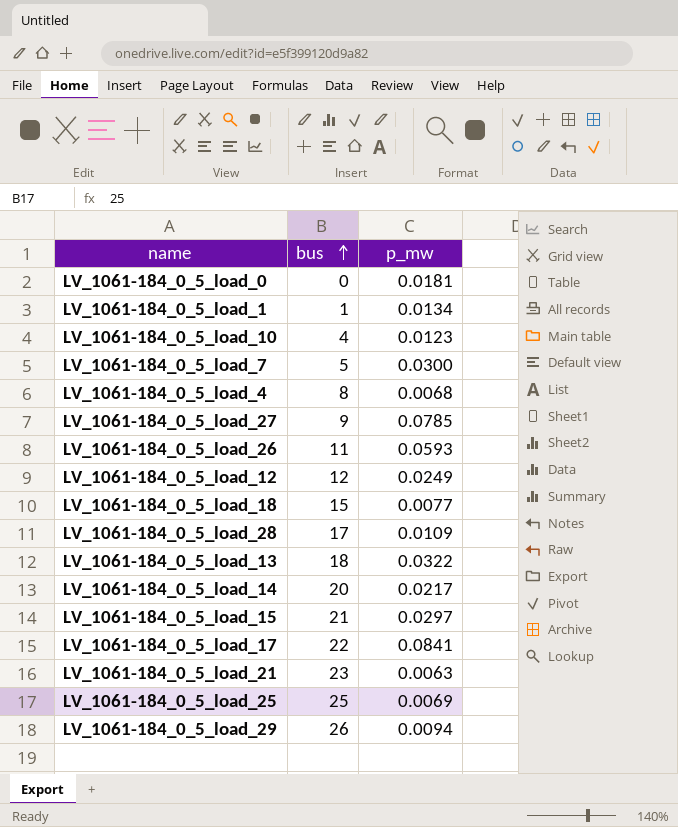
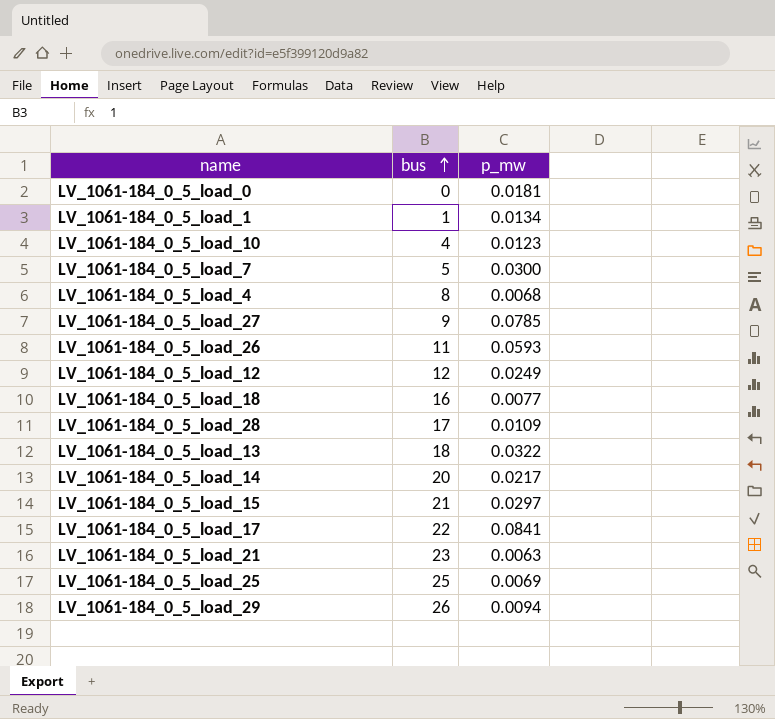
LV_1061-184_0_5_load_18 | bus: 15 -> 16

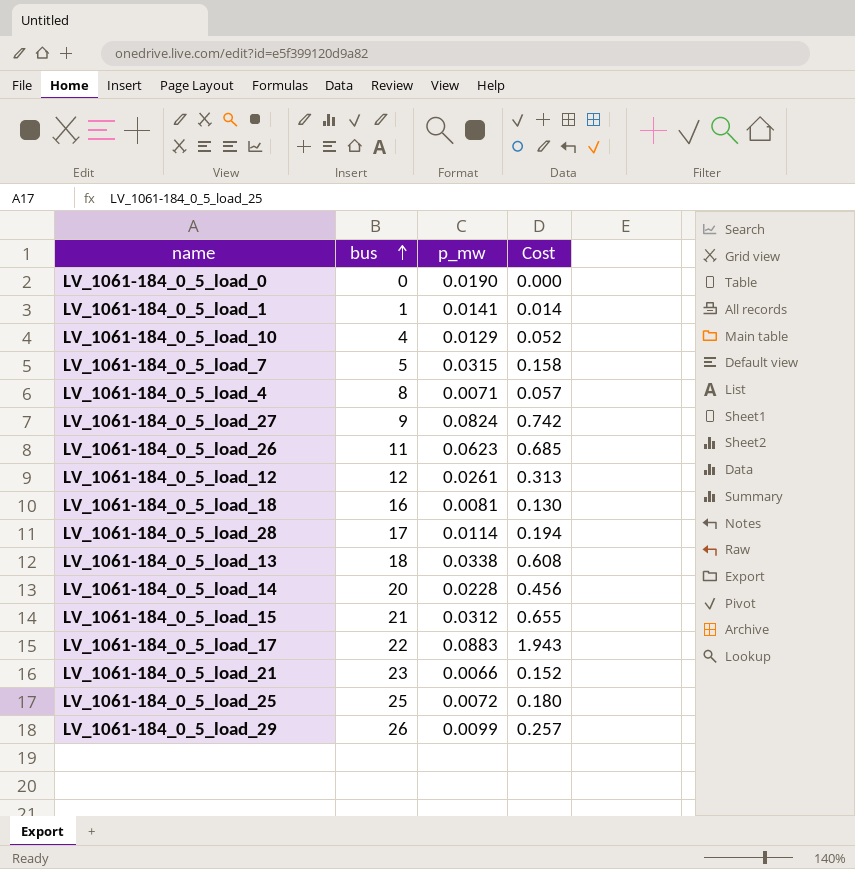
column Cost | formula: none -> [bus] * [p_mw]
LV_1061-184_0_5_load_0 | p_mw: 0.0181 -> 0.0190
LV_1061-184_0_5_load_1 | p_mw: 0.0134 -> 0.0141
LV_1061-184_0_5_load_10 | p_mw: 0.0123 -> 0.0129
LV_1061-184_0_5_load_7 | p_mw: 0.0300 -> 0.0315
LV_1061-184_0_5_load_4 | p_mw: 0.0068 -> 0.0071
LV_1061-184_0_5_load_27 | p_mw: 0.0785 -> 0.0824
LV_1061-184_0_5_load_26 | p_mw: 0.0593 -> 0.0623
LV_1061-184_0_5_load_12 | p_mw: 0.0249 -> 0.0261
LV_1061-184_0_5_load_18 | p_mw: 0.0077 -> 0.0081
LV_1061-184_0_5_load_28 | p_mw: 0.0109 -> 0.0114
LV_1061-184_0_5_load_13 | p_mw: 0.0322 -> 0.0338
LV_1061-184_0_5_load_14 | p_mw: 0.0217 -> 0.0228
LV_1061-184_0_5_load_15 | p_mw: 0.0297 -> 0.0312
LV_1061-184_0_5_load_17 | p_mw: 0.0841 -> 0.0883
LV_1061-184_0_5_load_21 | p_mw: 0.0063 -> 0.0066
LV_1061-184_0_5_load_25 | p_mw: 0.0069 -> 0.0072
LV_1061-184_0_5_load_29 | p_mw: 0.0094 -> 0.0099

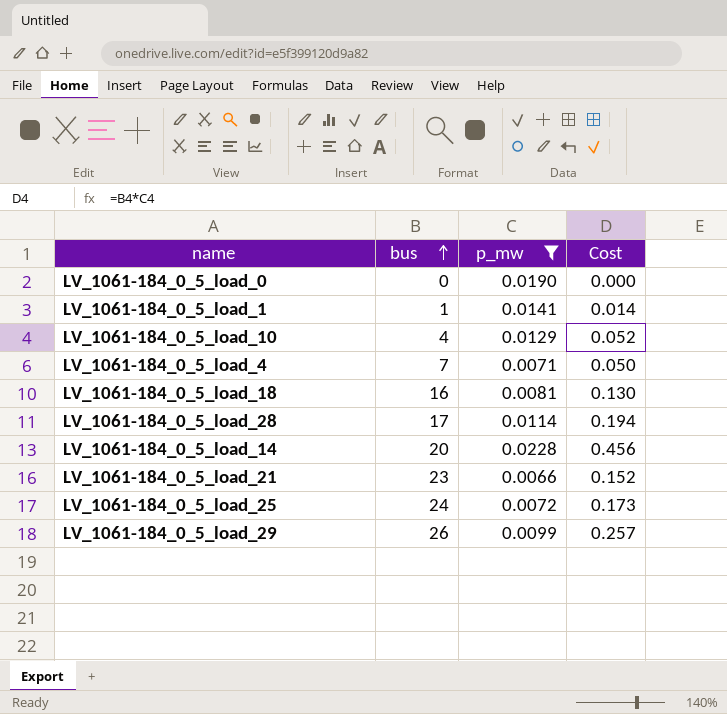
filter: none -> p_mw <= 0.0228
LV_1061-184_0_5_load_4 | bus: 8 -> 7
LV_1061-184_0_5_load_4 | Cost: 0.057 -> 0.050
LV_1061-184_0_5_load_25 | bus: 25 -> 24
LV_1061-184_0_5_load_25 | Cost: 0.180 -> 0.173

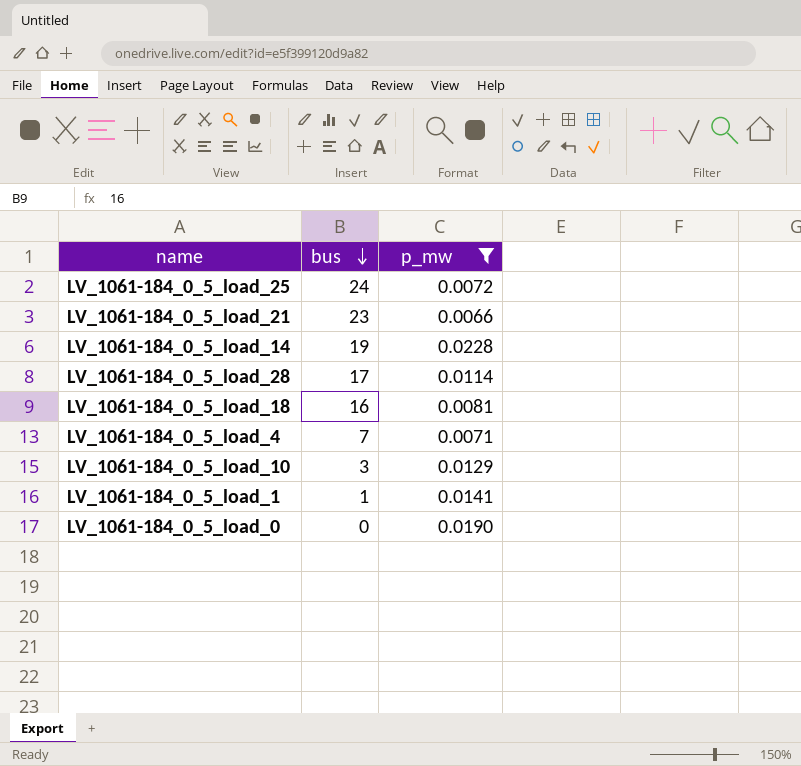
row order: bus ascending -> bus descending
column Cost | formula: [bus] * [p_mw] -> none
row LV_1061-184_0_5_load_29: 26 | 0.0099 | 0.257 -> none
LV_1061-184_0_5_load_14 | bus: 20 -> 19
LV_1061-184_0_5_load_10 | bus: 4 -> 3

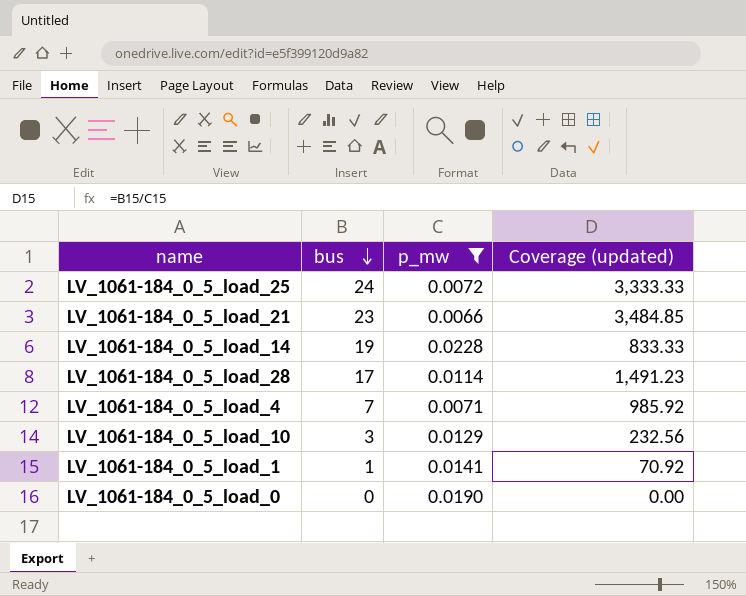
column Coverage (updated) | formula: none -> [bus] / [p_mw]
row LV_1061-184_0_5_load_18: 16 | 0.0081 -> none

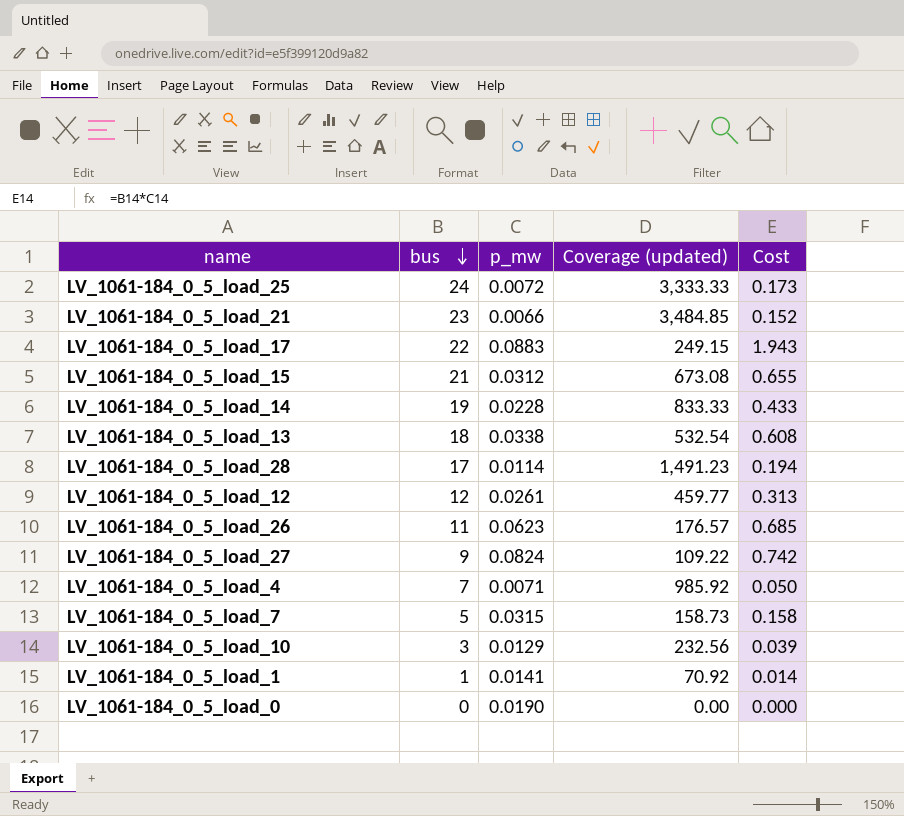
filter: p_mw <= 0.0228 -> none
column Cost | formula: none -> [bus] * [p_mw]

